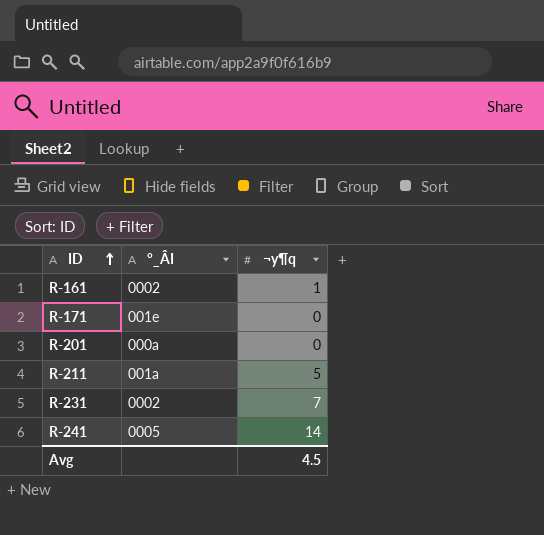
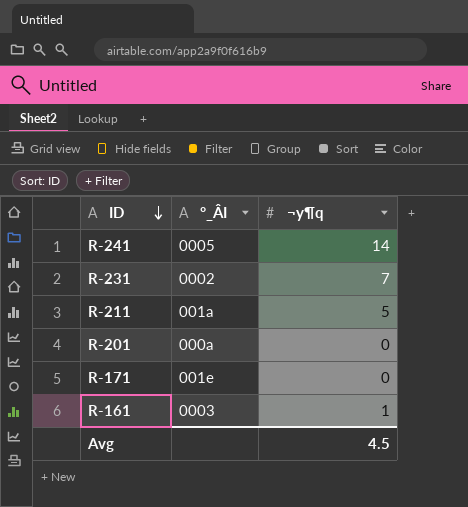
row order: ID ascending -> ID descending
R-161 | °_ÂI: 0002 -> 0003

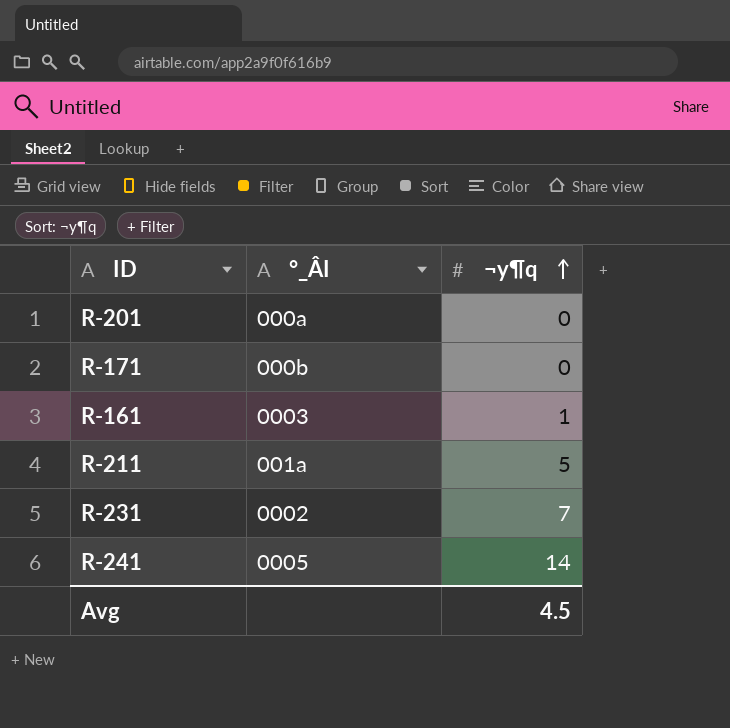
row order: ID descending -> ¬y¶q ascending
R-171 | °_ÂI: 001e -> 000b

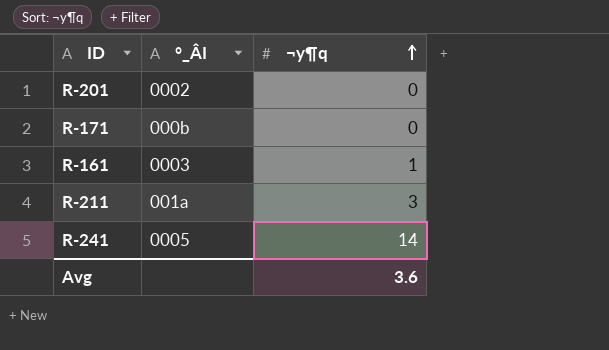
row R-231: 0002 | 7 -> none
R-201 | °_ÂI: 000a -> 0002
R-211 | ¬y¶q: 5 -> 3
Avg | ¬y¶q: 4.5 -> 3.6

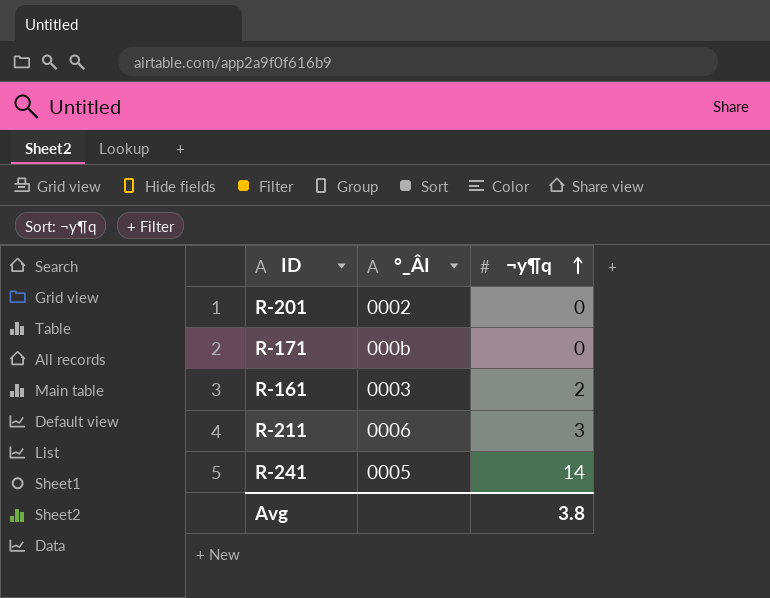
R-161 | ¬y¶q: 1 -> 2
R-211 | °_ÂI: 001a -> 0006
Avg | ¬y¶q: 3.6 -> 3.8

